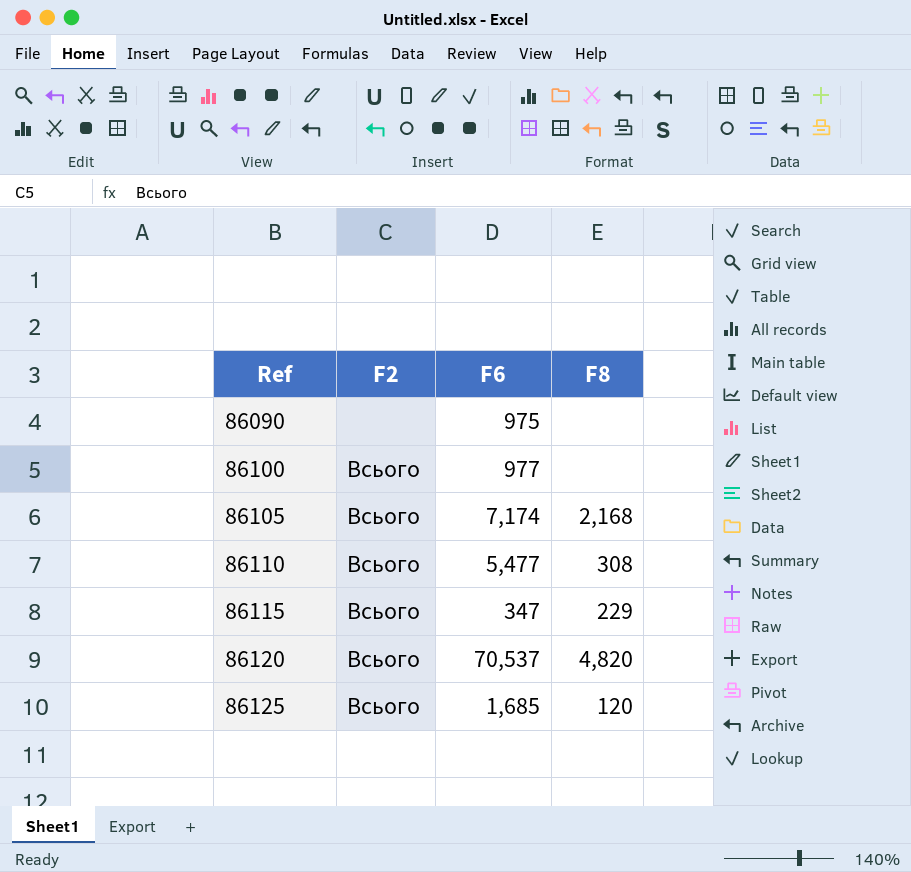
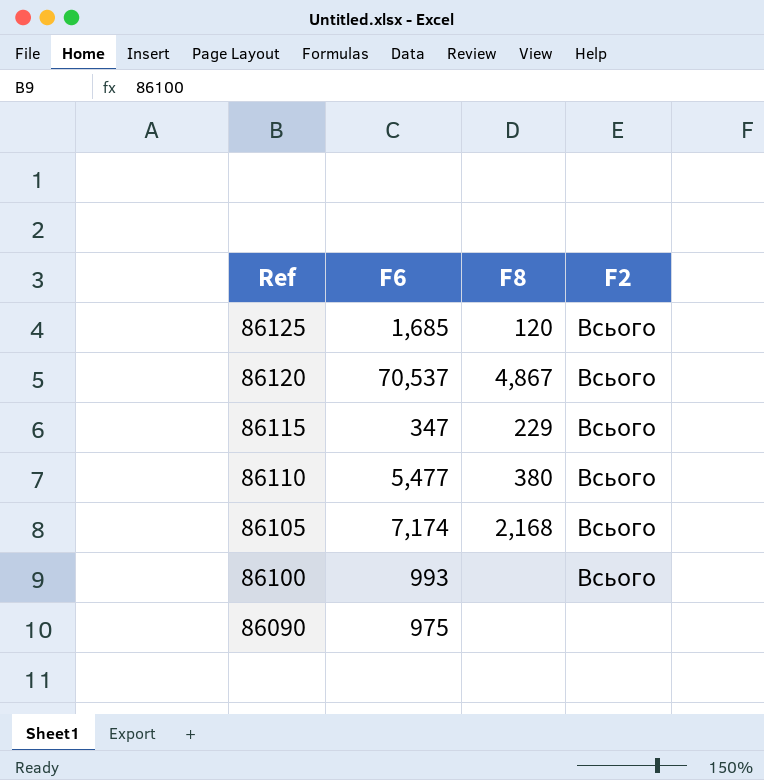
row order: Ref ascending -> Ref descending
column F2 | position: 2 -> 4
86120 | F8: 4,820 -> 4,867
86110 | F8: 308 -> 380
86100 | F6: 977 -> 993

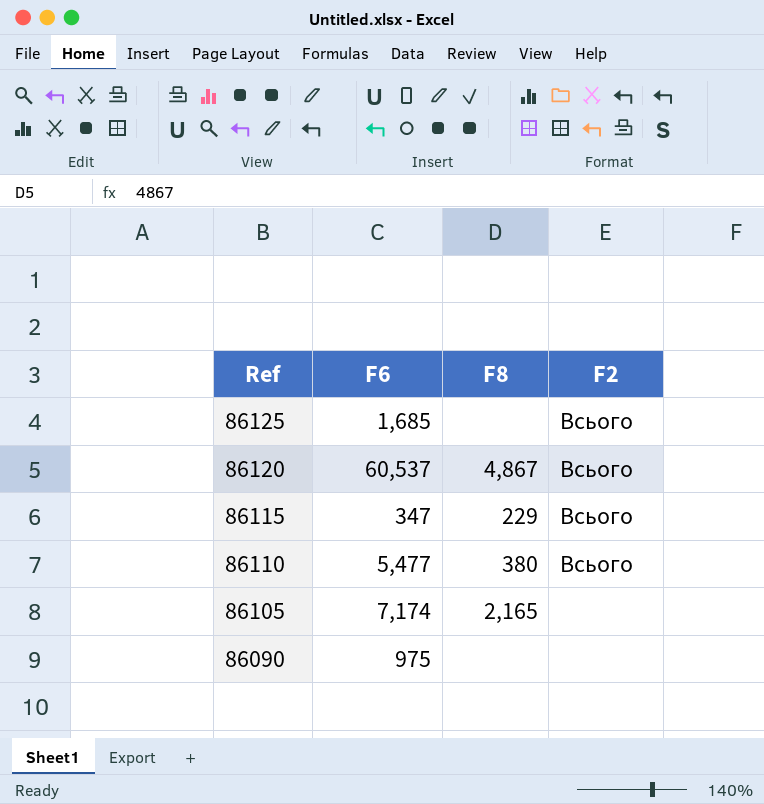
row 86100: 993 | none | Всього -> none
86125 | F8: 120 -> none
86120 | F6: 70,537 -> 60,537
86105 | F8: 2,168 -> 2,165
86105 | F2: Всього -> none

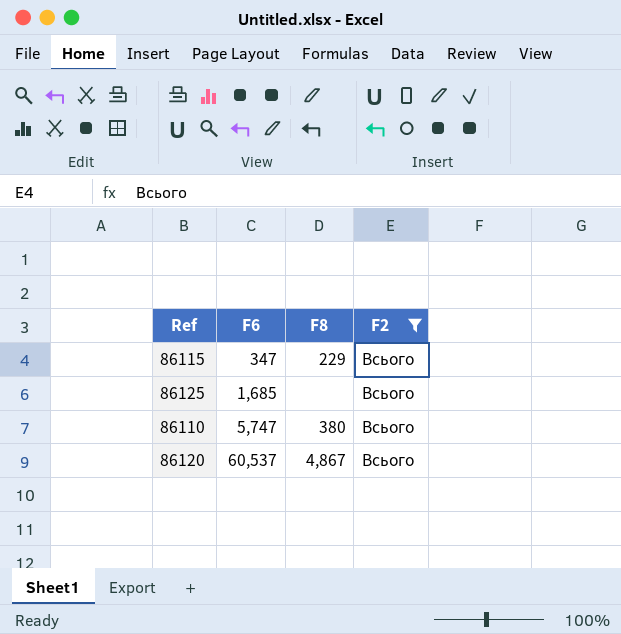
filter: none -> F2 = Всього
row order: Ref descending -> F6 ascending
86110 | F6: 5,477 -> 5,747

